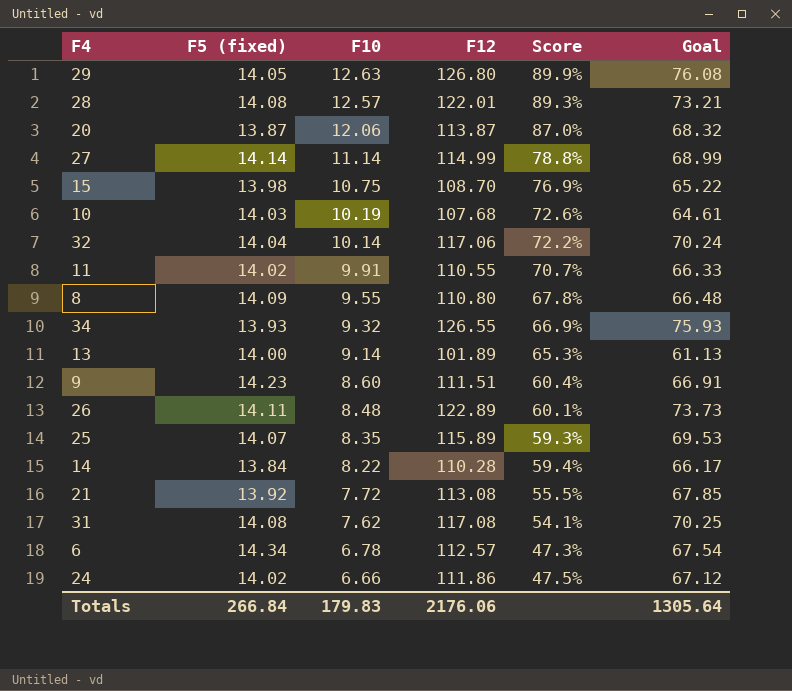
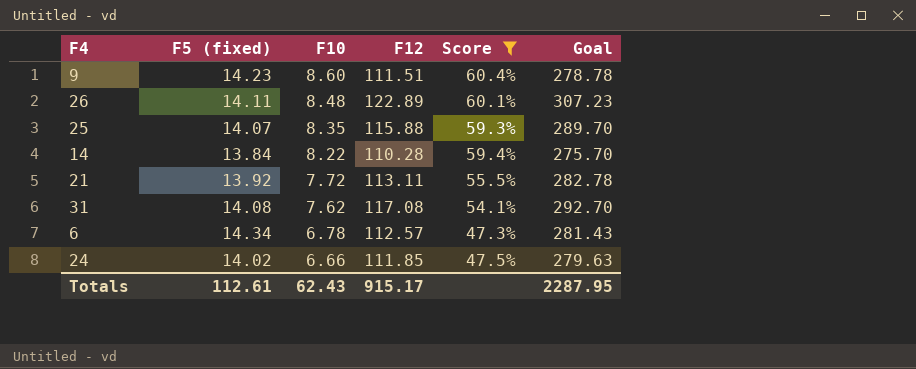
filter: none -> Score <= 60.4%
column Goal | formula: [F12] * 0.6 -> [F12] * 2.5
25 | F12: 115.89 -> 115.88
21 | F12: 113.08 -> 113.11
24 | F12: 111.86 -> 111.85
Totals | F5 (fixed): 266.84 -> 112.61
Totals | F10: 179.83 -> 62.43
Totals | F12: 2176.06 -> 915.17
Totals | Goal: 1305.64 -> 2287.95

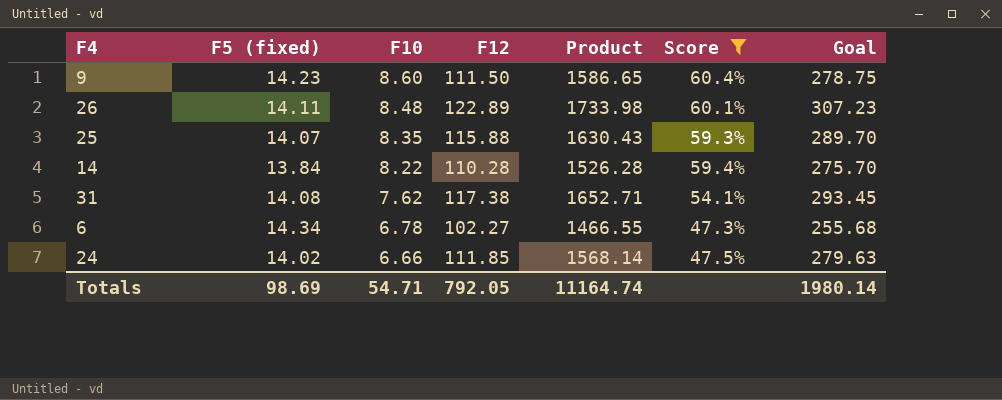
column Product | formula: none -> [F5 (fixed)] * [F12]
row 21: 13.92 | 7.72 | 113.11 | 55.5% | 282.78 -> none
9 | F12: 111.51 -> 111.50
9 | Goal: 278.78 -> 278.75
31 | F12: 117.08 -> 117.38
31 | Goal: 292.70 -> 293.45
6 | F12: 112.57 -> 102.27
6 | Goal: 281.43 -> 255.68
Totals | F5 (fixed): 112.61 -> 98.69
Totals | F10: 62.43 -> 54.71
Totals | F12: 915.17 -> 792.05
Totals | Goal: 2287.95 -> 1980.14

